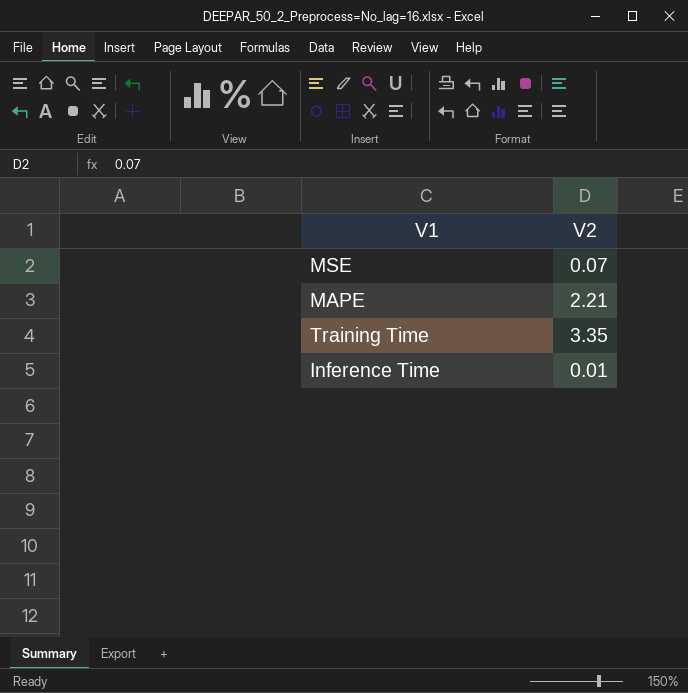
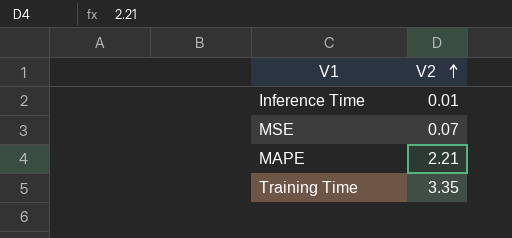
row order: none -> V2 ascending

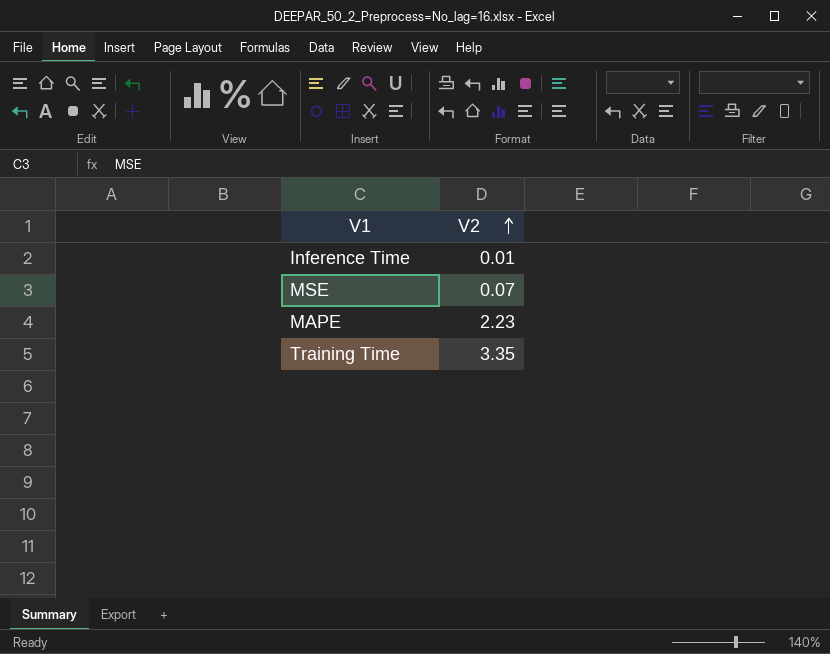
MAPE | V2: 2.21 -> 2.23

